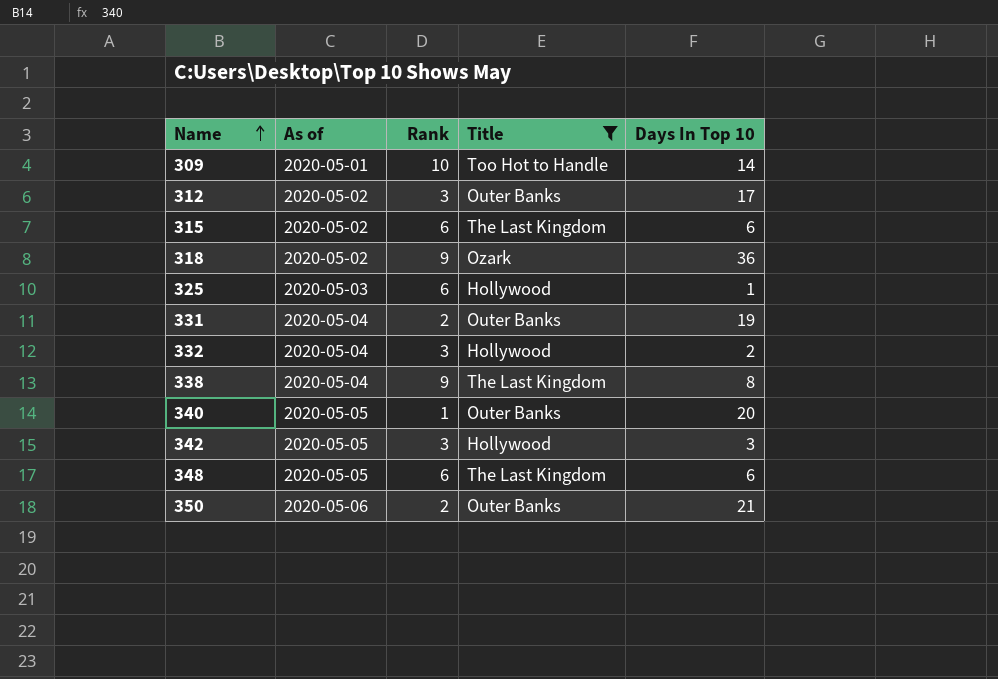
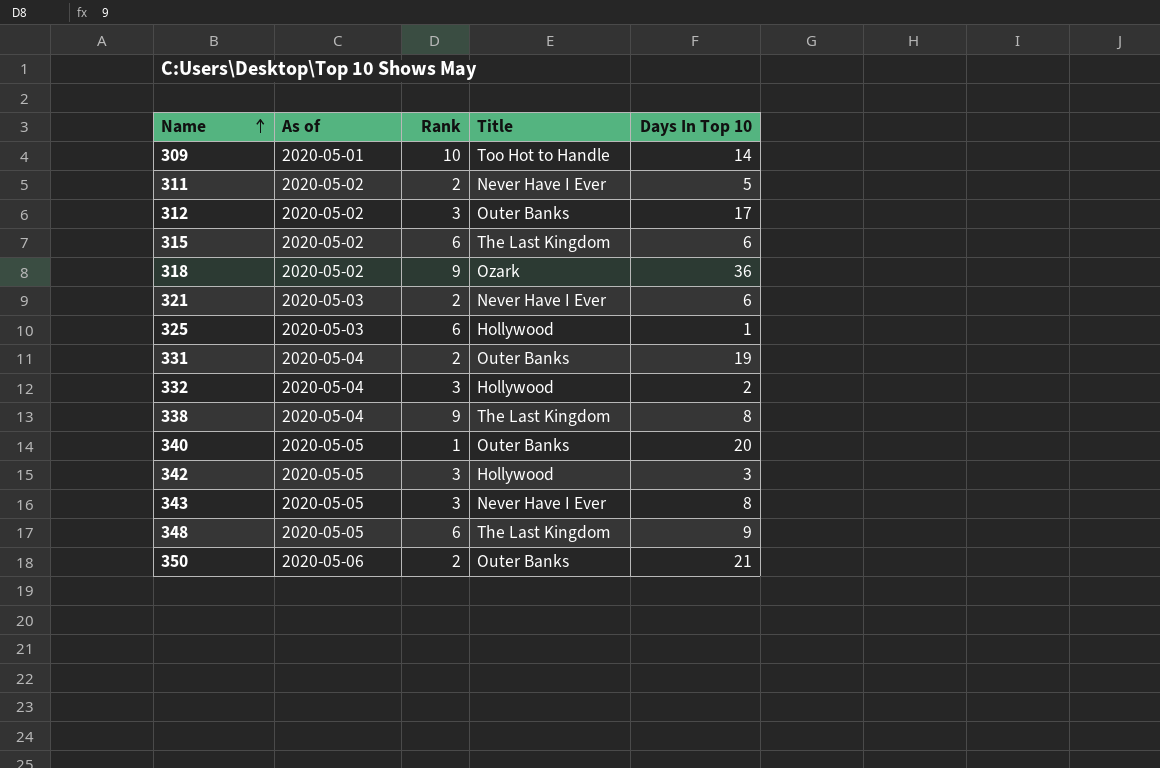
filter: Title != Never Have I Ever -> none
348 | Days In Top 10: 6 -> 9

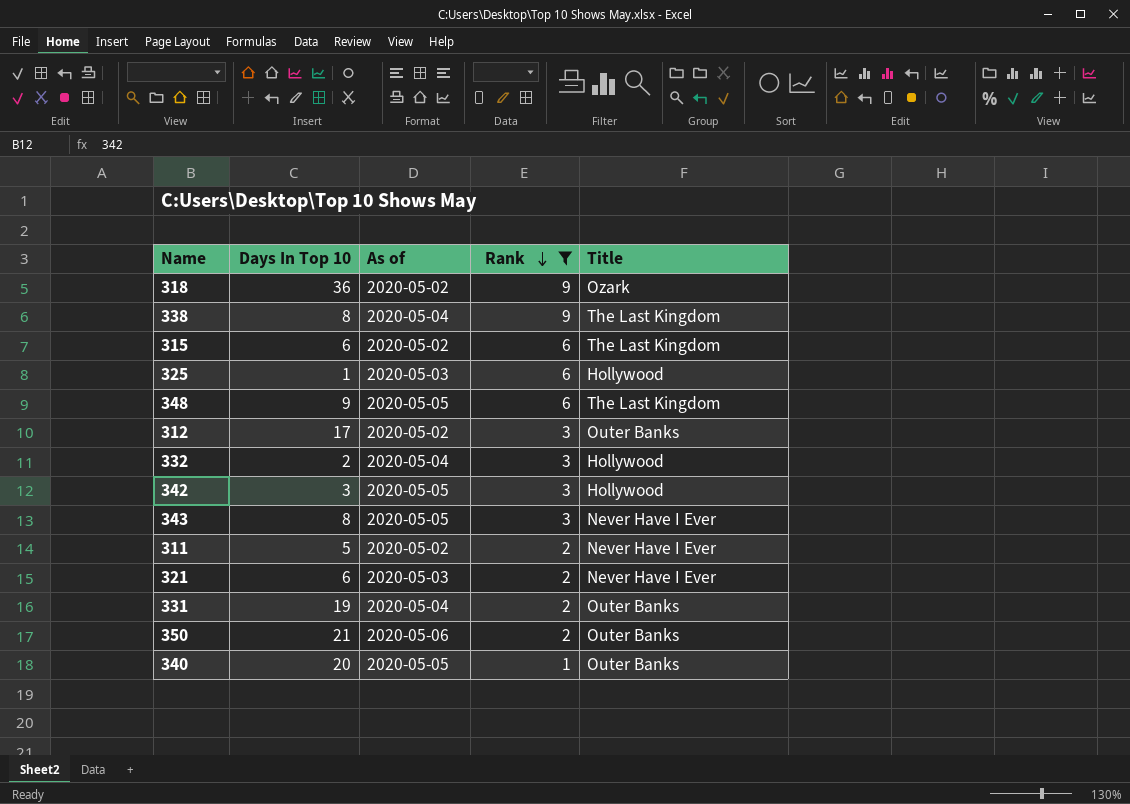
filter: none -> Rank != 10
row order: Name ascending -> Rank descending
column Days In Top 10 | position: 5 -> 2

